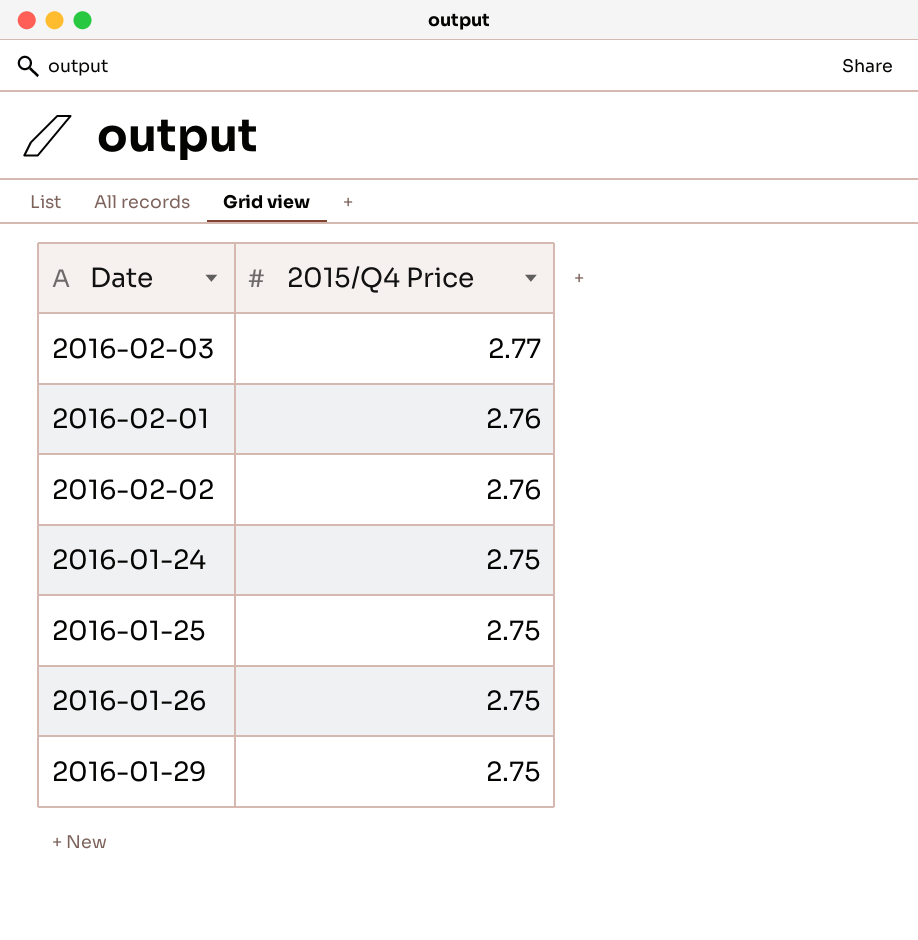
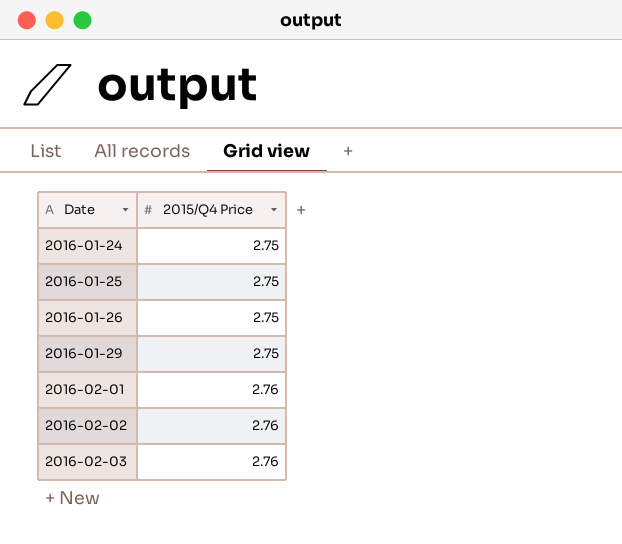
row order: 2015/Q4 Price descending -> Date ascending
2016-02-03 | 2015/Q4 Price: 2.77 -> 2.76

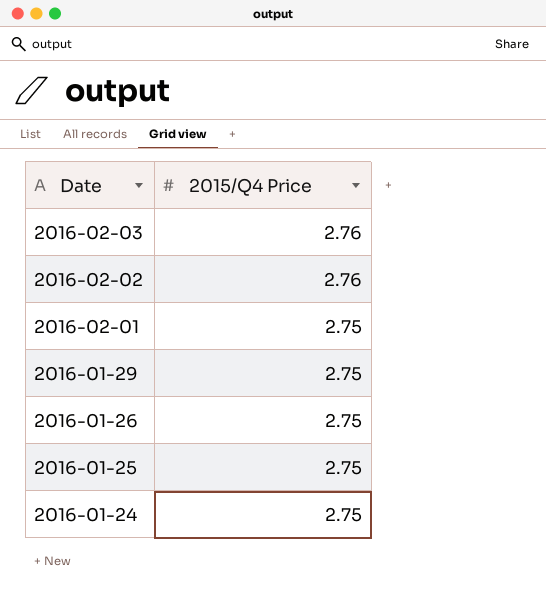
row order: Date ascending -> Date descending
2016-02-01 | 2015/Q4 Price: 2.76 -> 2.75

